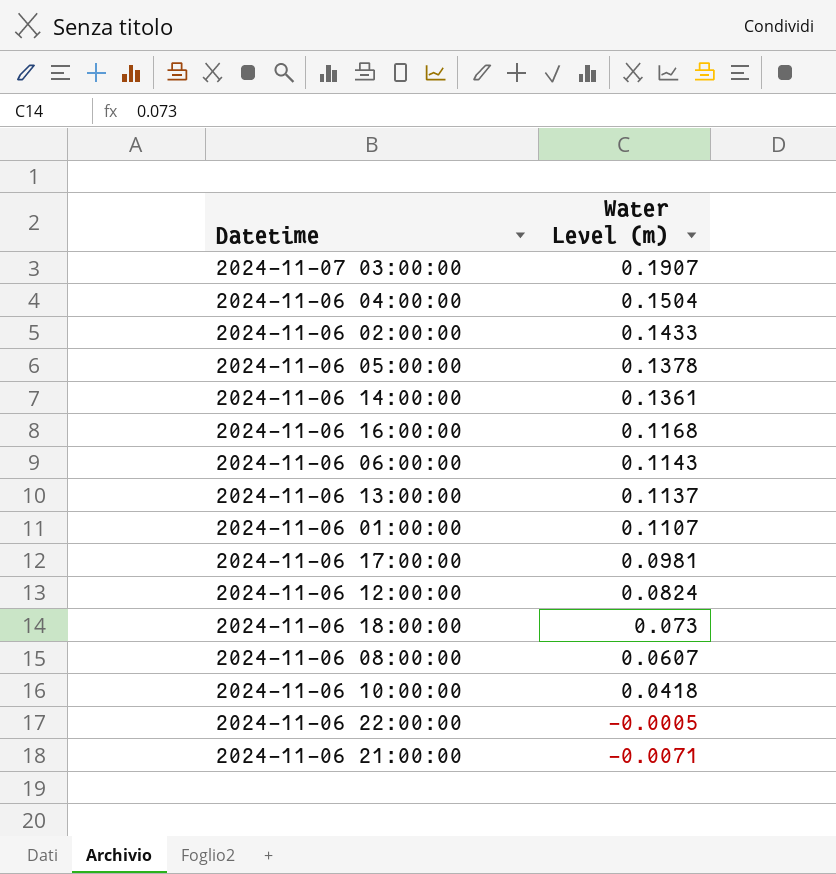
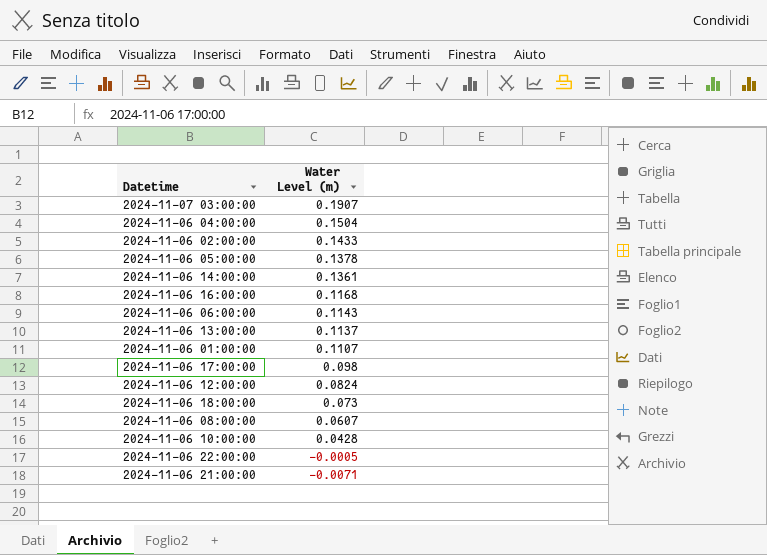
2024-11-06 17:00:00 | Water Level (m): 0.0981 -> 0.098
2024-11-06 10:00:00 | Water Level (m): 0.0418 -> 0.0428

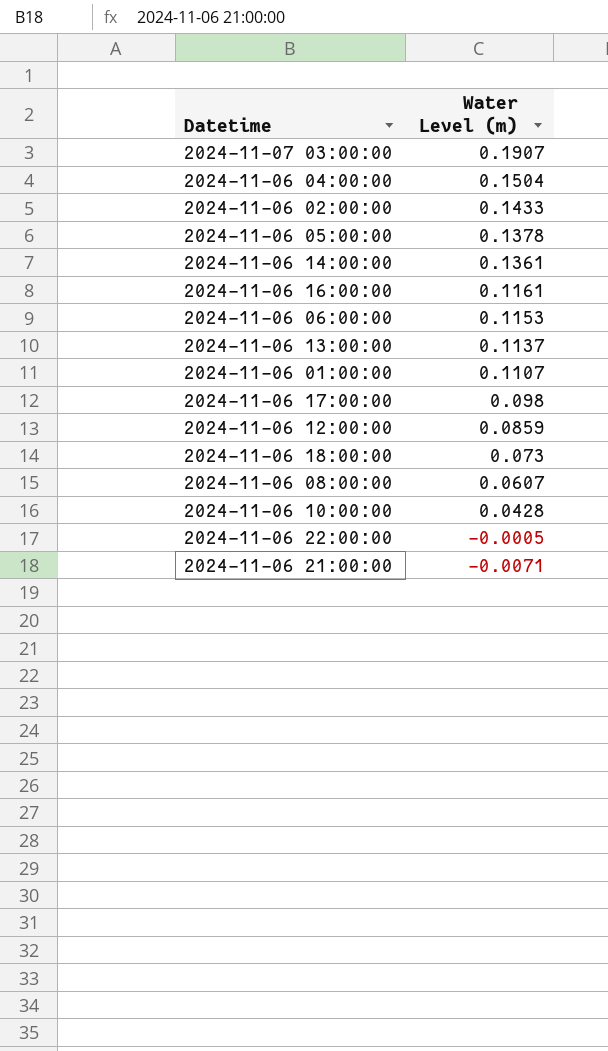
2024-11-06 16:00:00 | Water Level (m): 0.1168 -> 0.1161
2024-11-06 06:00:00 | Water Level (m): 0.1143 -> 0.1153
2024-11-06 12:00:00 | Water Level (m): 0.0824 -> 0.0859

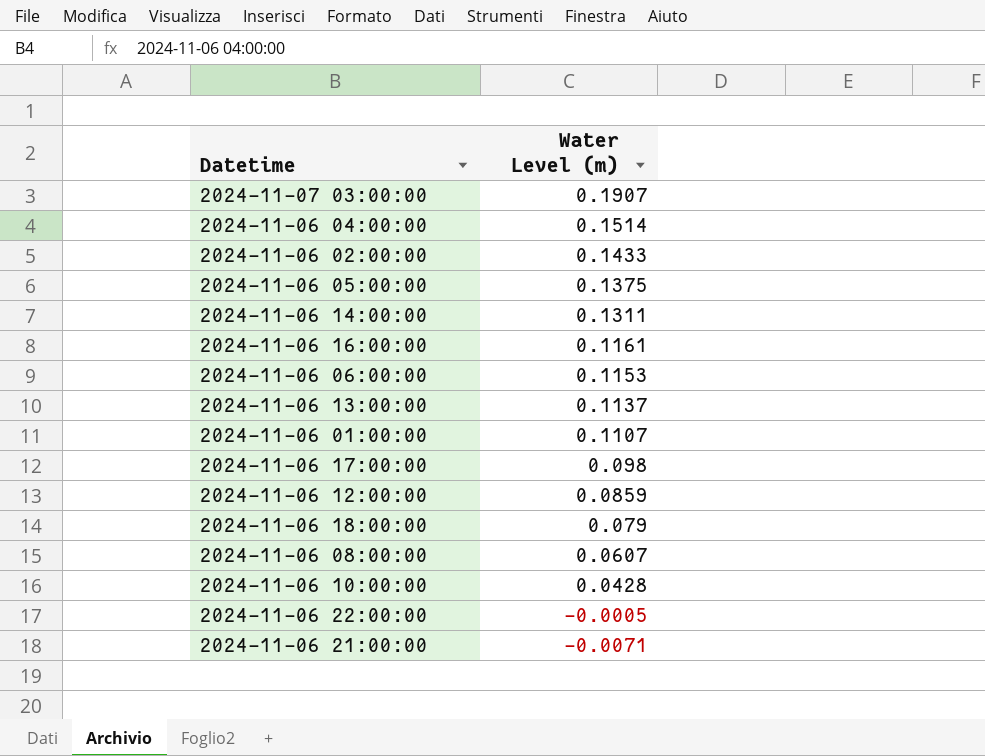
2024-11-06 04:00:00 | Water Level (m): 0.1504 -> 0.1514
2024-11-06 05:00:00 | Water Level (m): 0.1378 -> 0.1375
2024-11-06 14:00:00 | Water Level (m): 0.1361 -> 0.1311
2024-11-06 18:00:00 | Water Level (m): 0.073 -> 0.079

